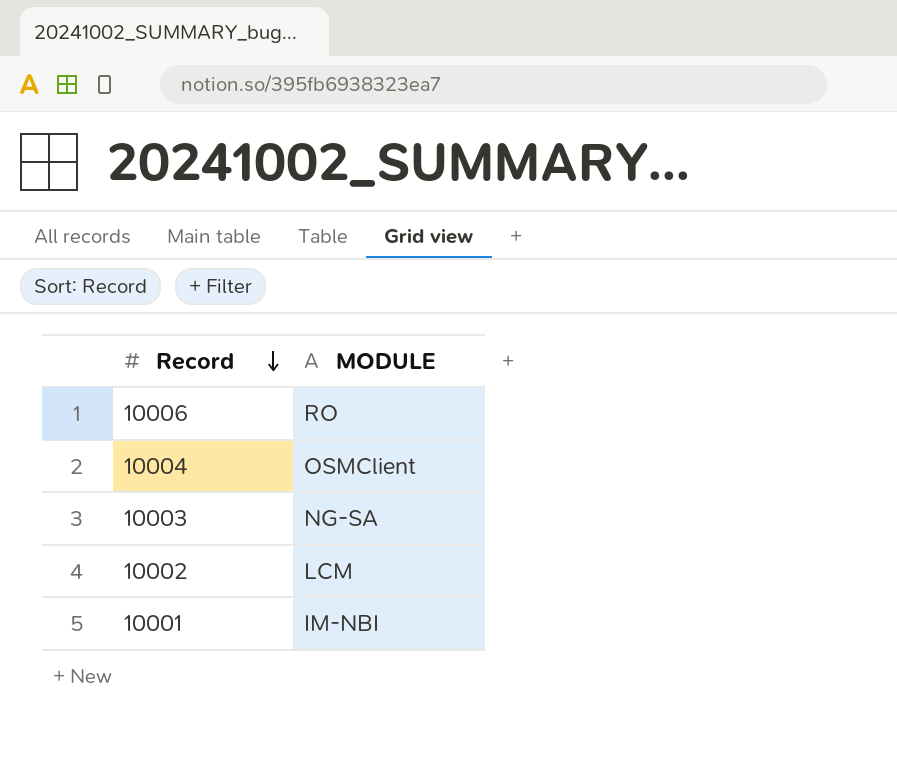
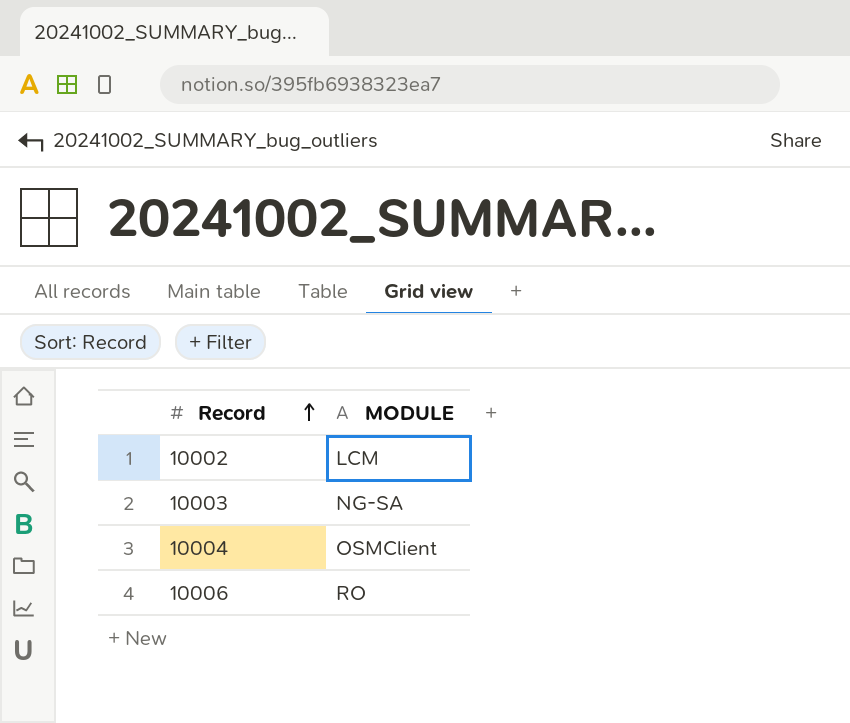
row order: Record descending -> Record ascending
row 10001: IM-NBI -> none

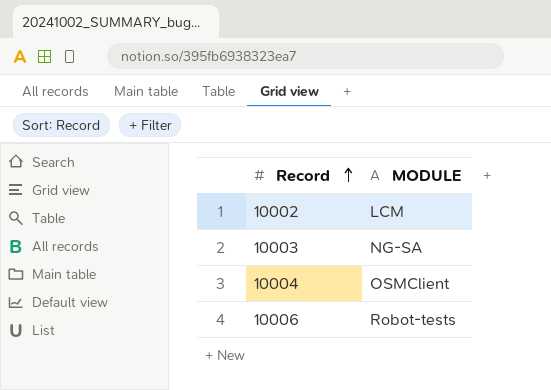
10006 | MODULE: RO -> Robot-tests

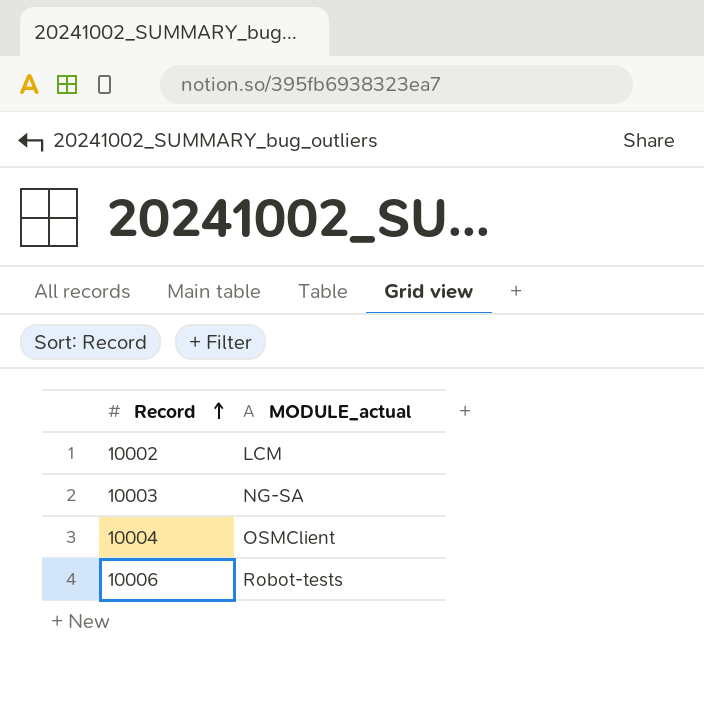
column name: MODULE -> MODULE_actual

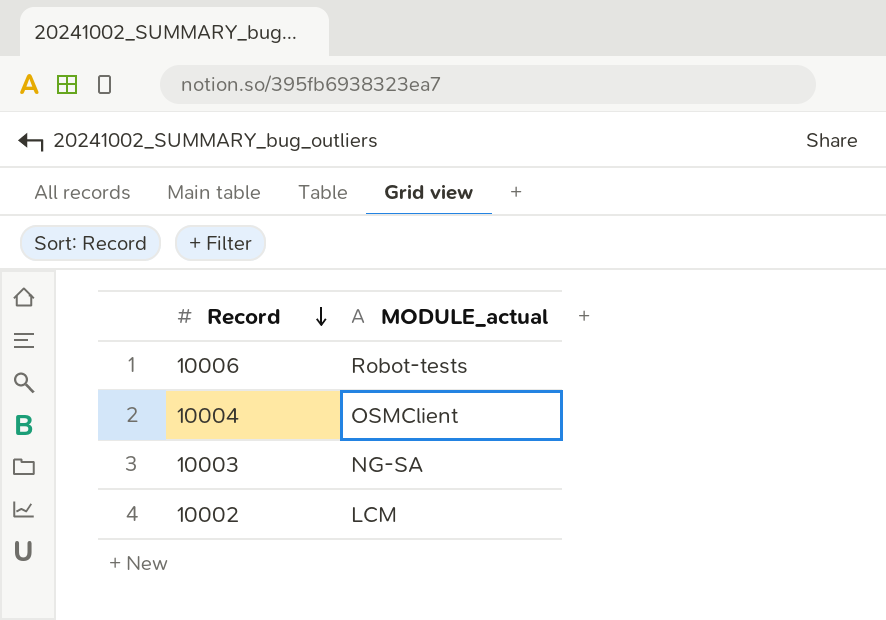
row order: Record ascending -> Record descending

